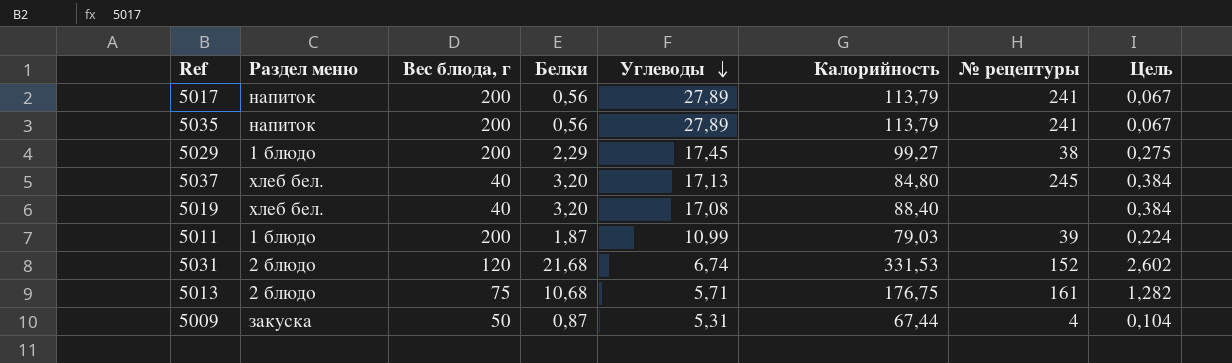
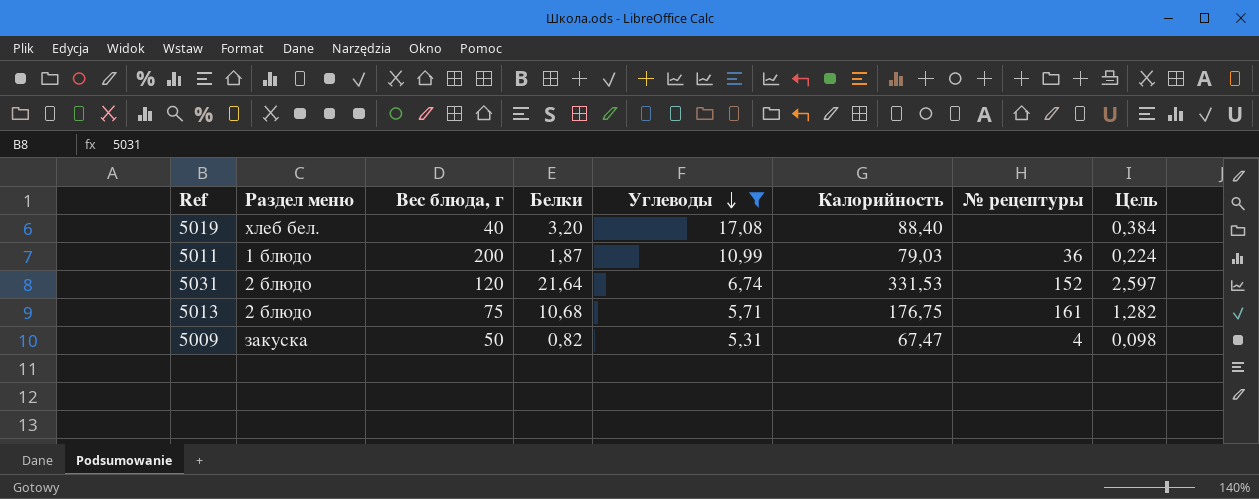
filter: none -> Углеводы <= 17,08
5011 | № рецептуры: 39 -> 36
5031 | Белки: 21,68 -> 21,64
5031 | Цель: 2,602 -> 2,597
5009 | Белки: 0,87 -> 0,82
5009 | Калорийность: 67,44 -> 67,47
5009 | Цель: 0,104 -> 0,098

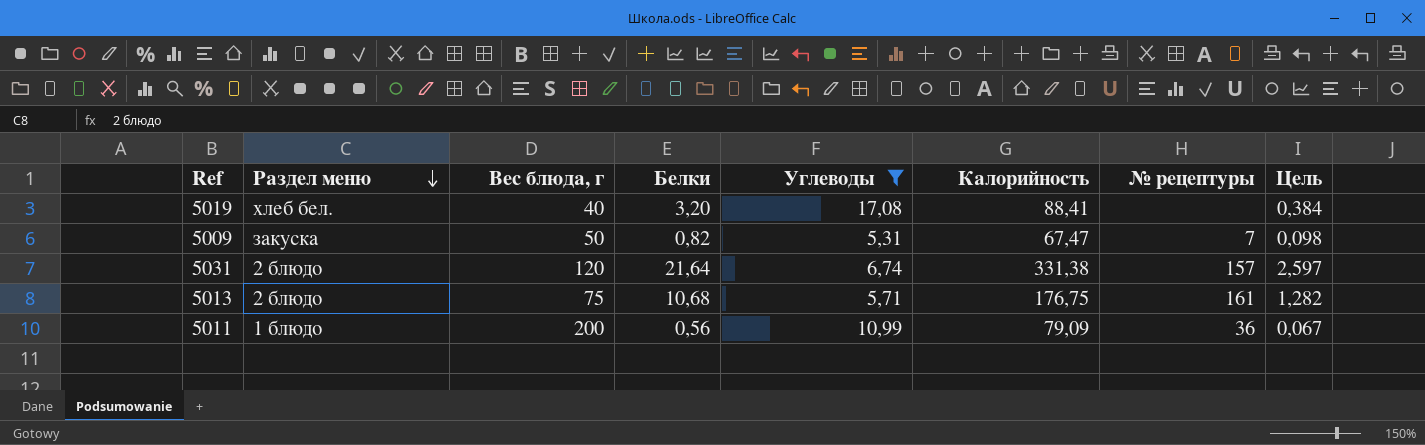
row order: Углеводы descending -> Раздел меню descending
5019 | Калорийность: 88,40 -> 88,41
5009 | № рецептуры: 4 -> 7
5031 | Калорийность: 331,53 -> 331,38
5031 | № рецептуры: 152 -> 157
5011 | Белки: 1,87 -> 0,56
5011 | Калорийность: 79,03 -> 79,09
5011 | Цель: 0,224 -> 0,067

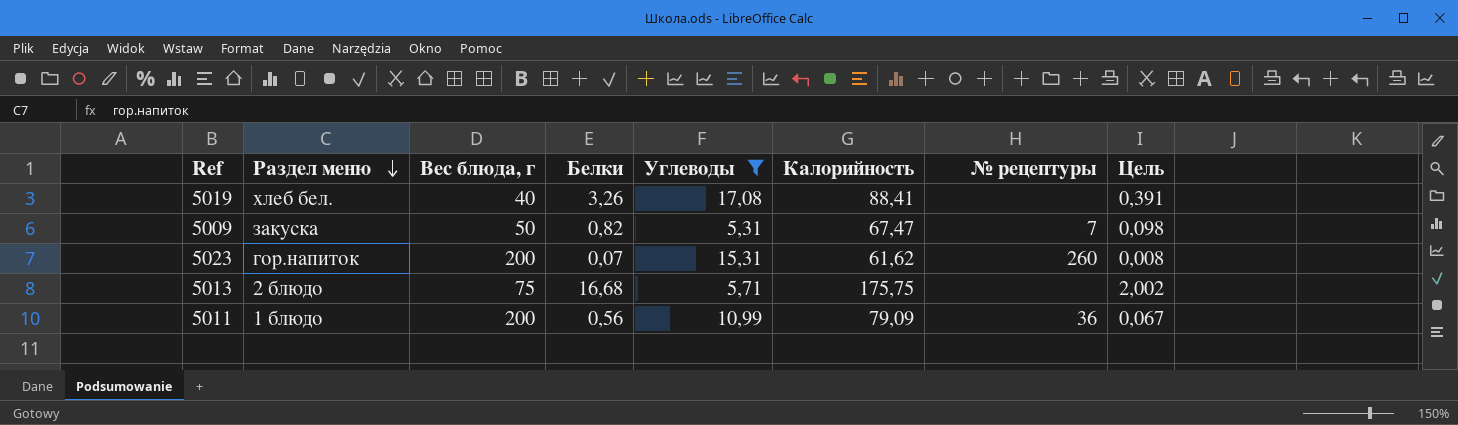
row 5031: 2 блюдо | 120 | 21,64 | 6,74 | 331,38 | 157 | 2,597 -> none
5019 | Белки: 3,20 -> 3,26
5019 | Цель: 0,384 -> 0,391
row 5023: none -> гор.напиток | 200 | 0,07 | 15,31 | 61,62 | 260 | 0,008
5013 | Белки: 10,68 -> 16,68
5013 | Калорийность: 176,75 -> 175,75
5013 | № рецептуры: 161 -> none
5013 | Цель: 1,282 -> 2,002

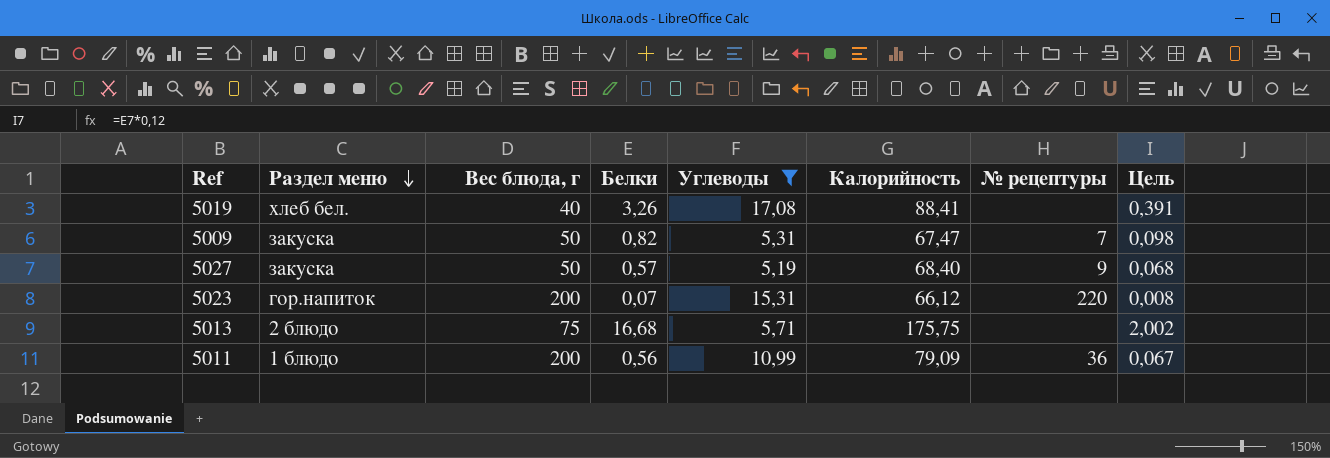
row 5027: none -> закуска | 50 | 0,57 | 5,19 | 68,40 | 9 | 0,068
5023 | Калорийность: 61,62 -> 66,12
5023 | № рецептуры: 260 -> 220

